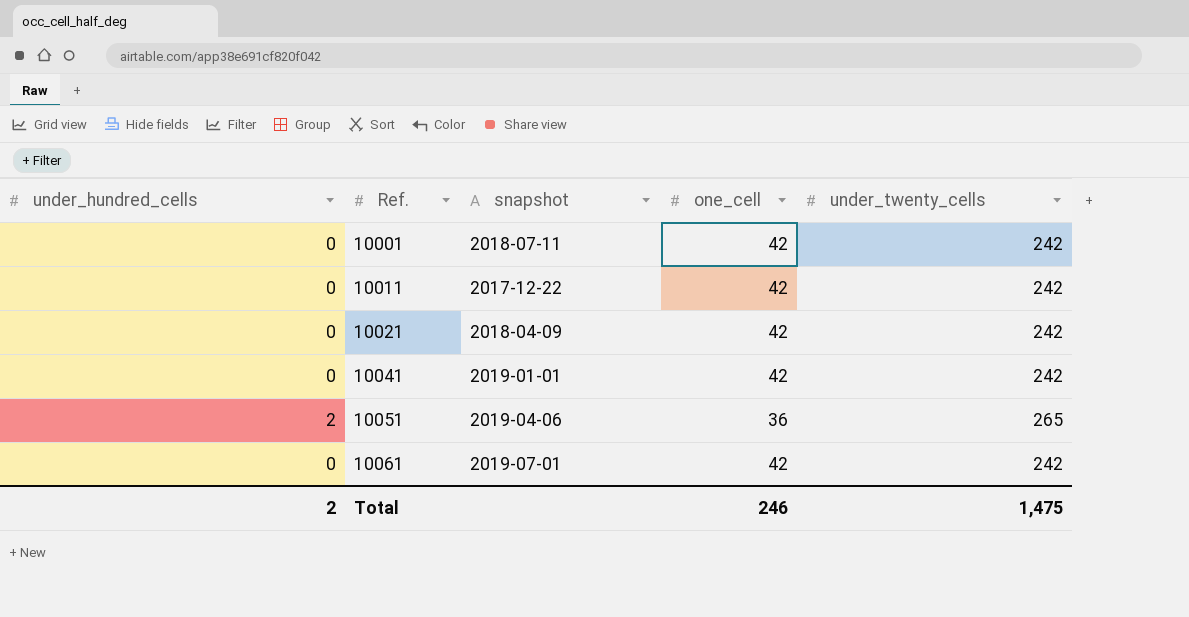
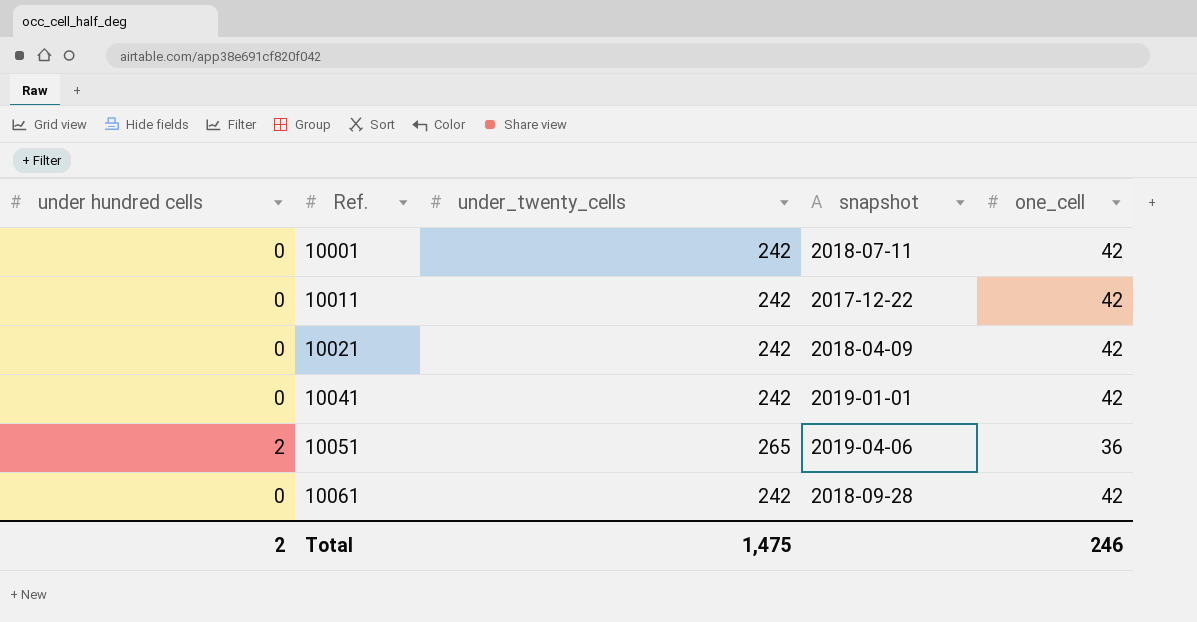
column name: under_hundred_cells -> under hundred cells
column under_twenty_cells | position: 5 -> 3
10061 | snapshot: 2019-07-01 -> 2018-09-28

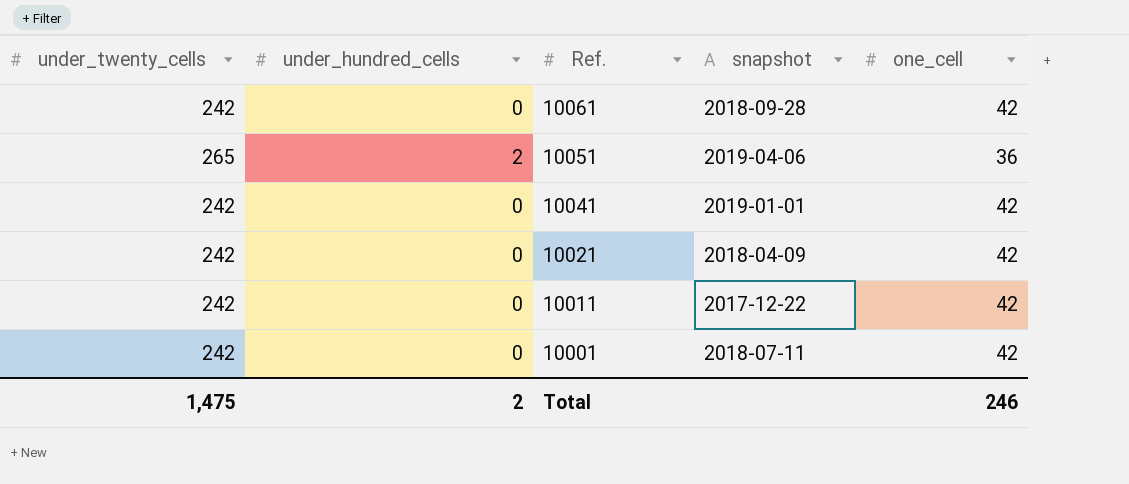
row order: Ref. ascending -> Ref. descending
column under_twenty_cells | position: 3 -> 1
column name: under hundred cells -> under_hundred_cells

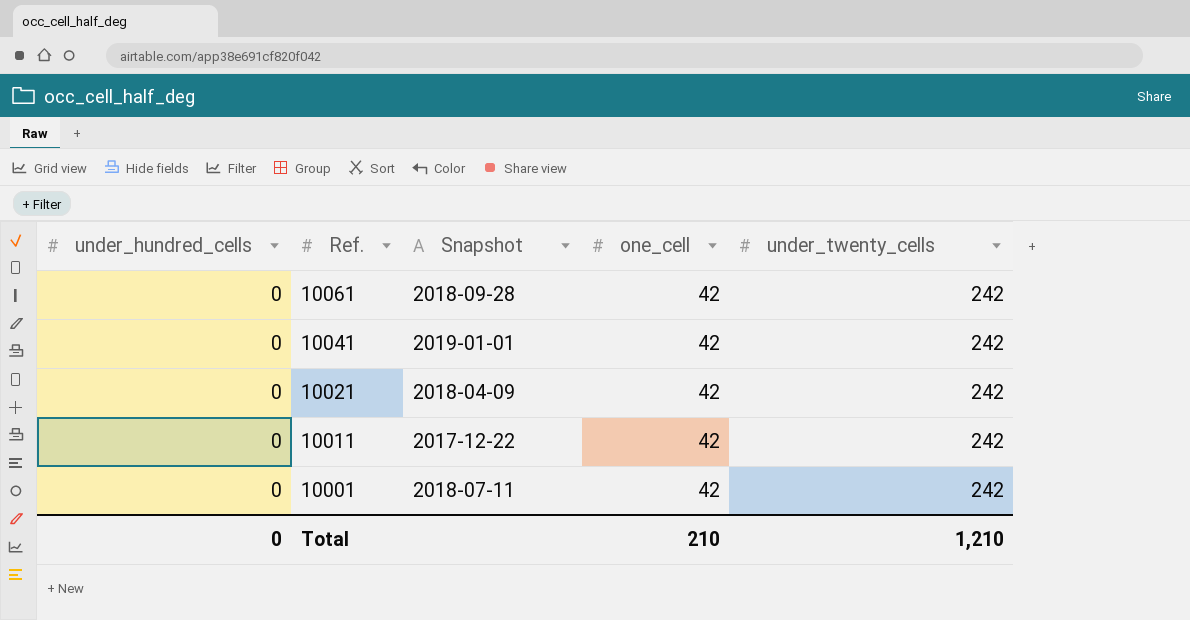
column name: snapshot -> Snapshot
column under_twenty_cells | position: 1 -> 5
row 10051: 265 | 2 | 2019-04-06 | 36 -> none
Total | under_hundred_cells: 2 -> 0
Total | one_cell: 246 -> 210
Total | under_twenty_cells: 1,475 -> 1,210

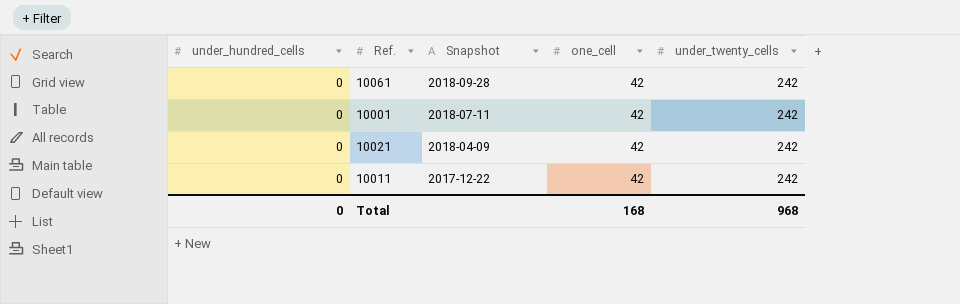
row order: Ref. descending -> Snapshot descending
row 10041: 0 | 2019-01-01 | 42 | 242 -> none
Total | one_cell: 210 -> 168
Total | under_twenty_cells: 1,210 -> 968

